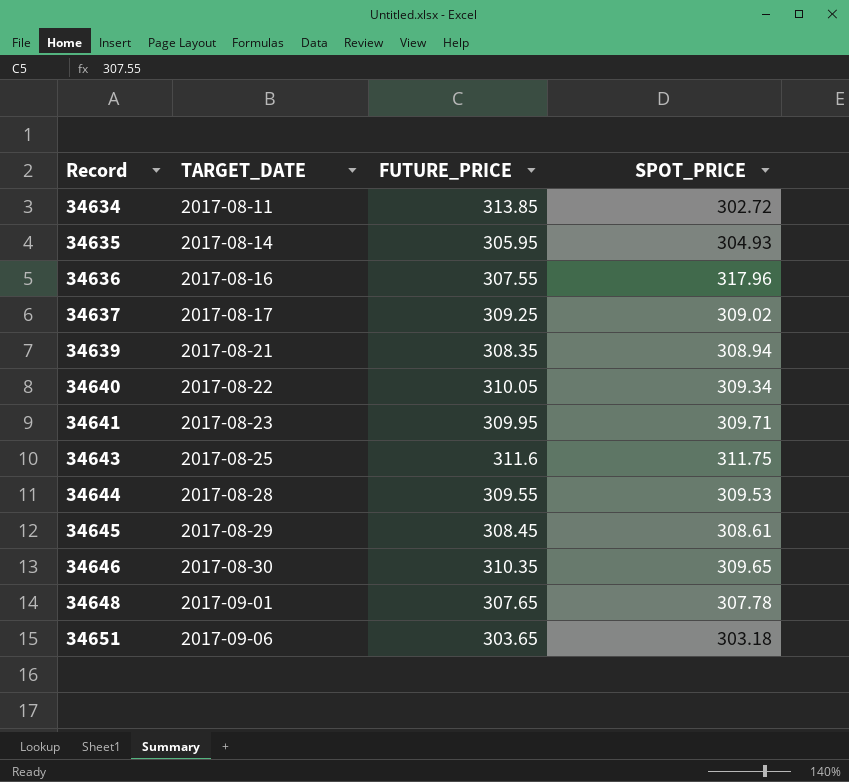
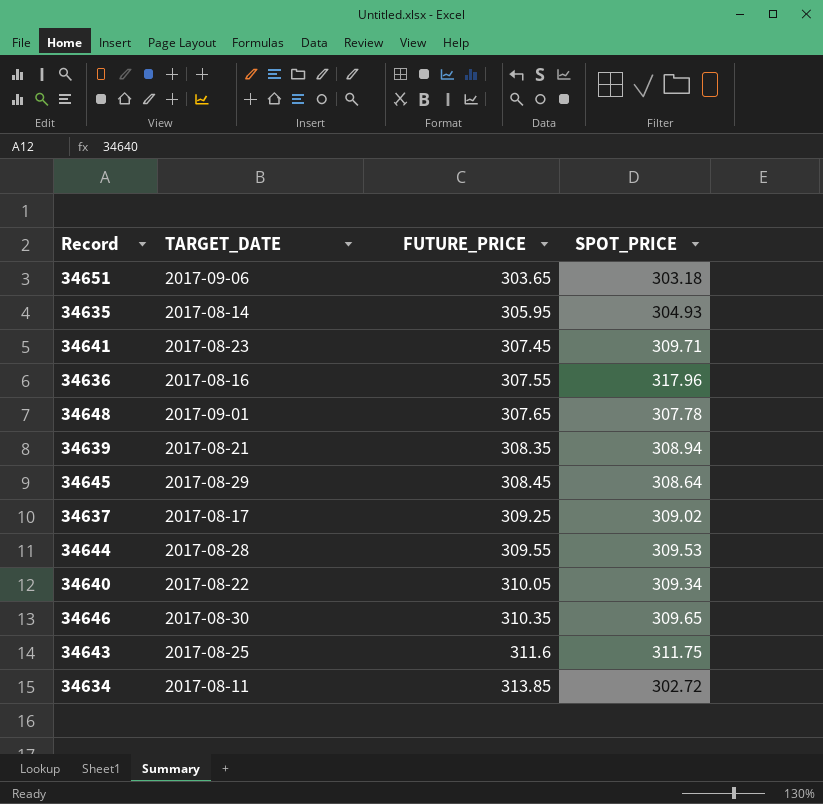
row order: Record ascending -> FUTURE_PRICE ascending
34641 | FUTURE_PRICE: 309.95 -> 307.45
34645 | SPOT_PRICE: 308.61 -> 308.64

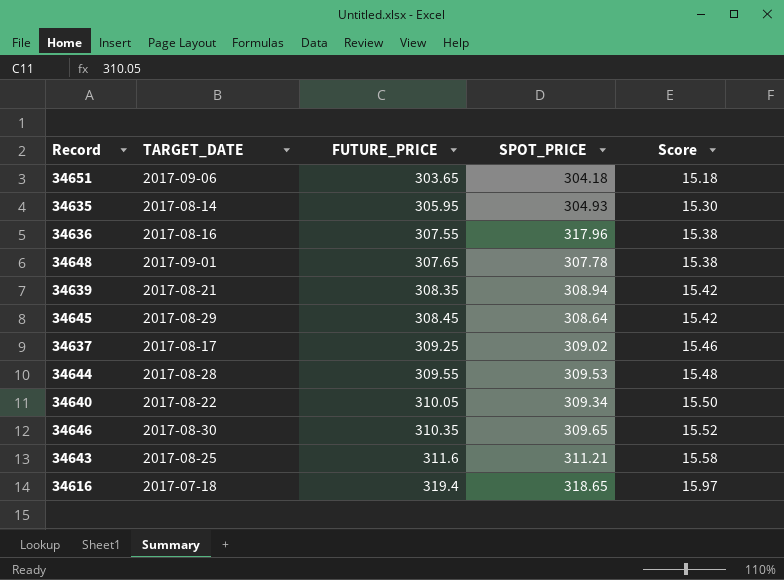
column Score | formula: none -> [FUTURE_PRICE] * 0.05
row 34641: 2017-08-23 | 307.45 | 309.71 -> none
row 34634: 2017-08-11 | 313.85 | 302.72 -> none
34651 | SPOT_PRICE: 303.18 -> 304.18
34643 | SPOT_PRICE: 311.75 -> 311.21
row 34616: none -> 2017-07-18 | 319.4 | 318.65 | 15.97

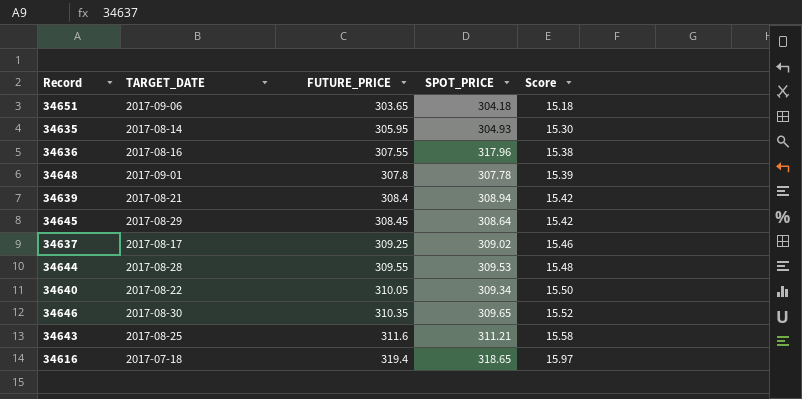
34648 | FUTURE_PRICE: 307.65 -> 307.8
34648 | Score: 15.38 -> 15.39
34639 | FUTURE_PRICE: 308.35 -> 308.4

